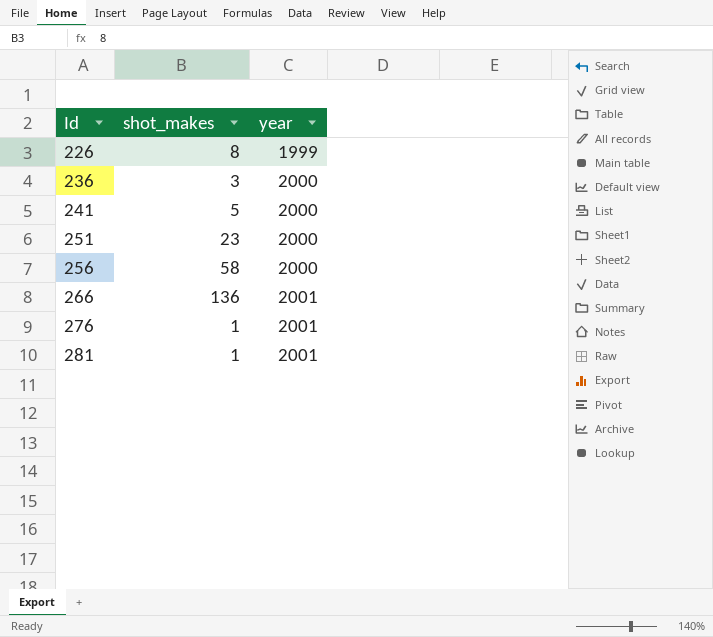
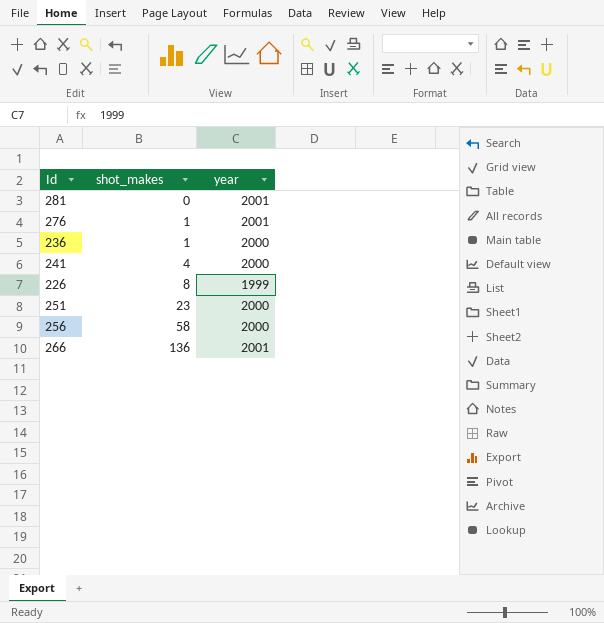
row order: Id ascending -> shot_makes ascending
281 | shot_makes: 1 -> 0
236 | shot_makes: 3 -> 1
241 | shot_makes: 5 -> 4

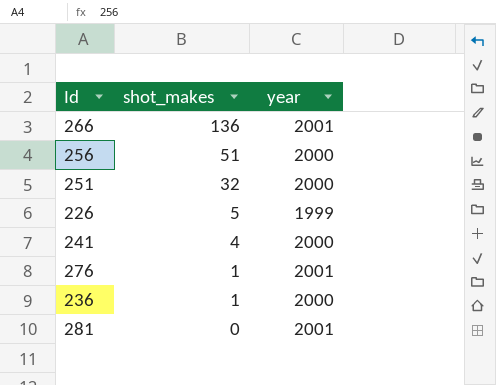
row order: shot_makes ascending -> shot_makes descending
256 | shot_makes: 58 -> 51
251 | shot_makes: 23 -> 32
226 | shot_makes: 8 -> 5

